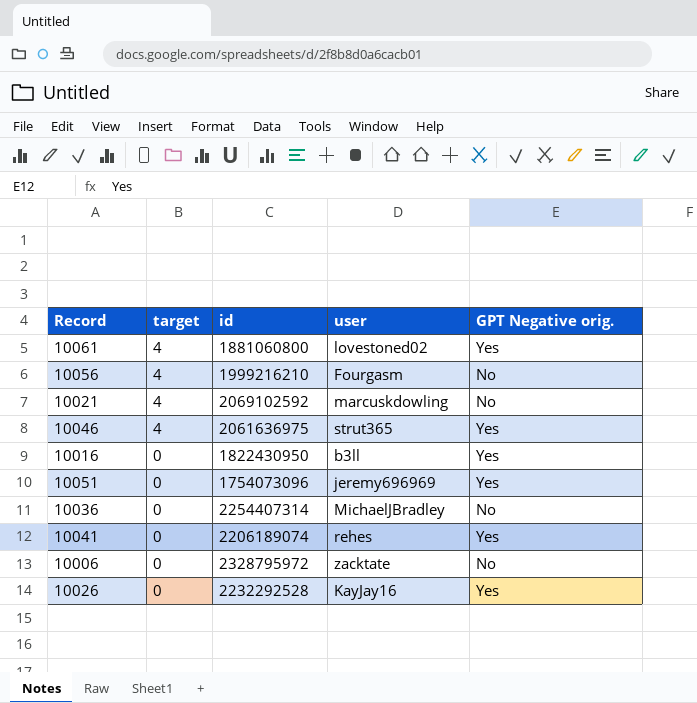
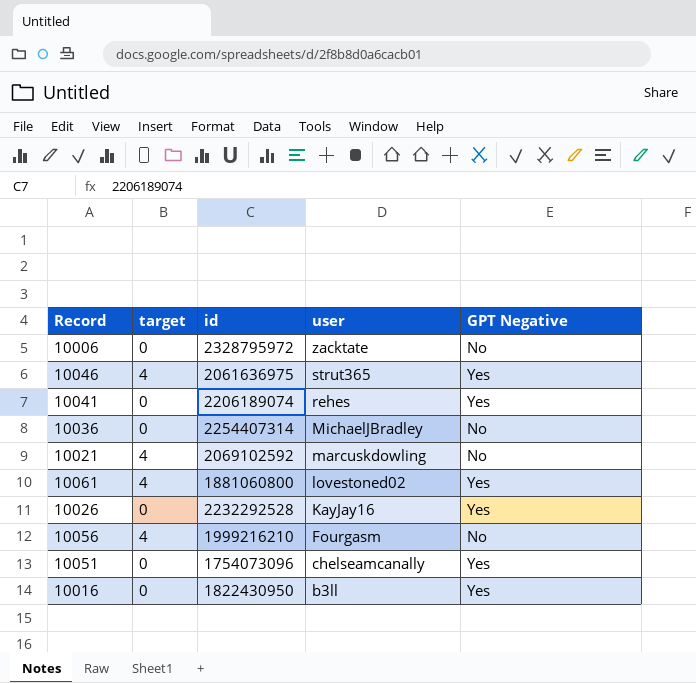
row order: target descending -> user descending
column name: GPT Negative orig. -> GPT Negative
10051 | user: jeremy696969 -> chelseamcanally

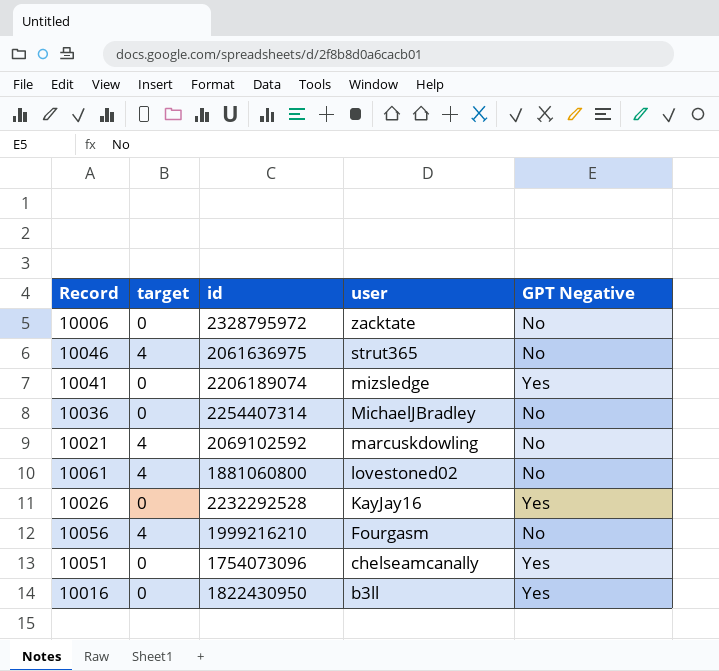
10046 | GPT Negative: Yes -> No
10041 | user: rehes -> mizsledge
10061 | GPT Negative: Yes -> No

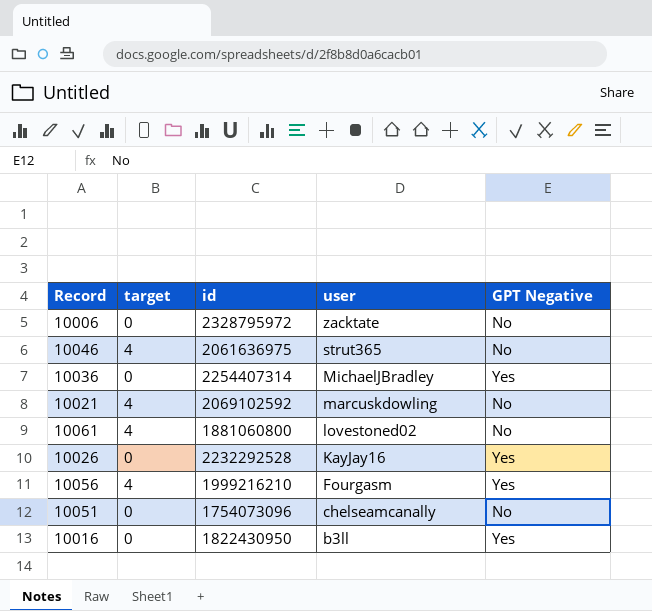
row 10041: 0 | 2206189074 | mizsledge | Yes -> none
10036 | GPT Negative: No -> Yes
10056 | GPT Negative: No -> Yes
10051 | GPT Negative: Yes -> No

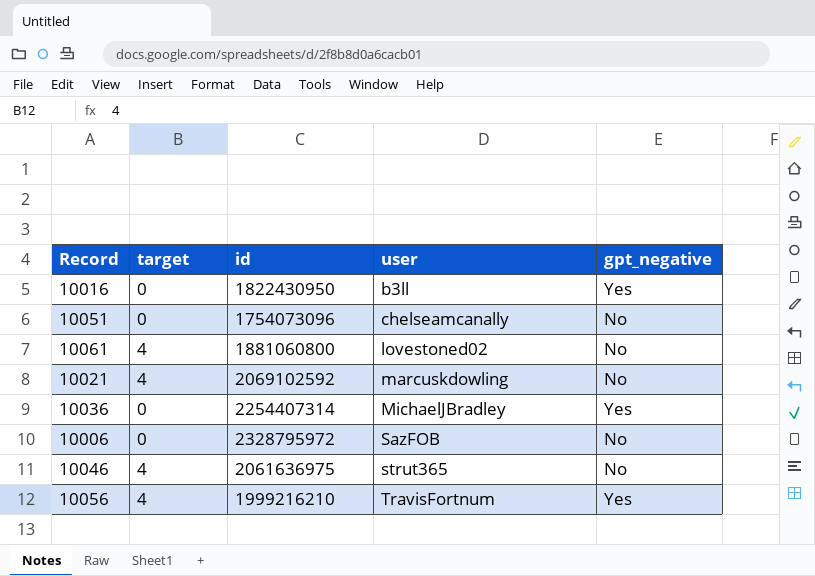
row order: user descending -> user ascending
column name: GPT Negative -> gpt_negative
row 10026: 0 | 2232292528 | KayJay16 | Yes -> none
10006 | user: zacktate -> SazFOB
10056 | user: Fourgasm -> TravisFortnum

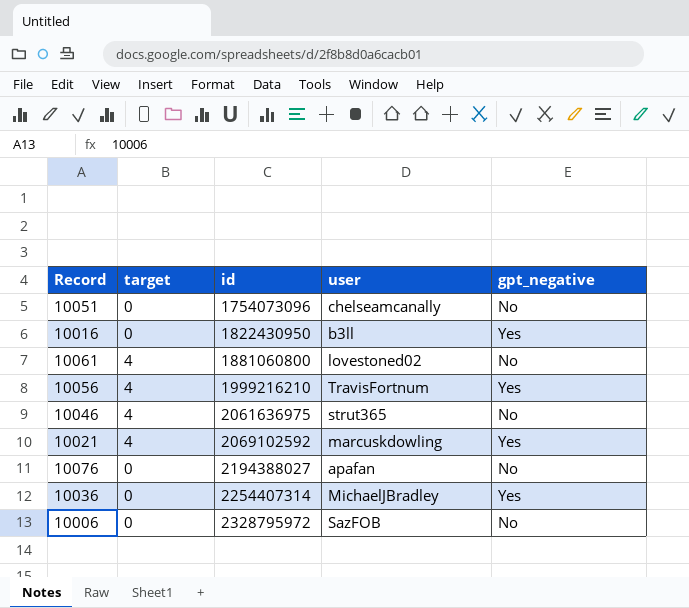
row order: user ascending -> id ascending
10021 | gpt_negative: No -> Yes
row 10076: none -> 0 | 2194388027 | apafan | No

